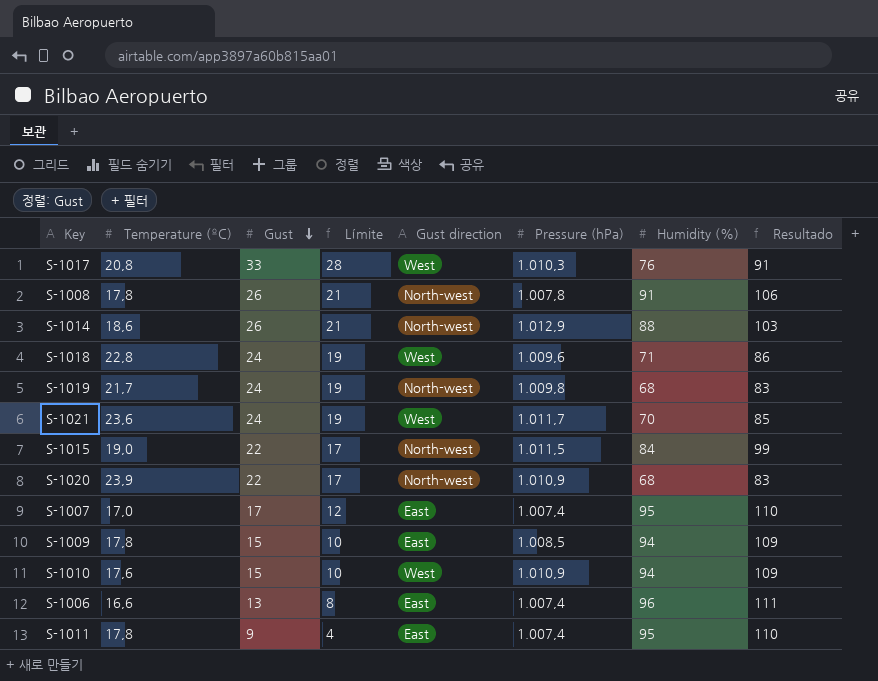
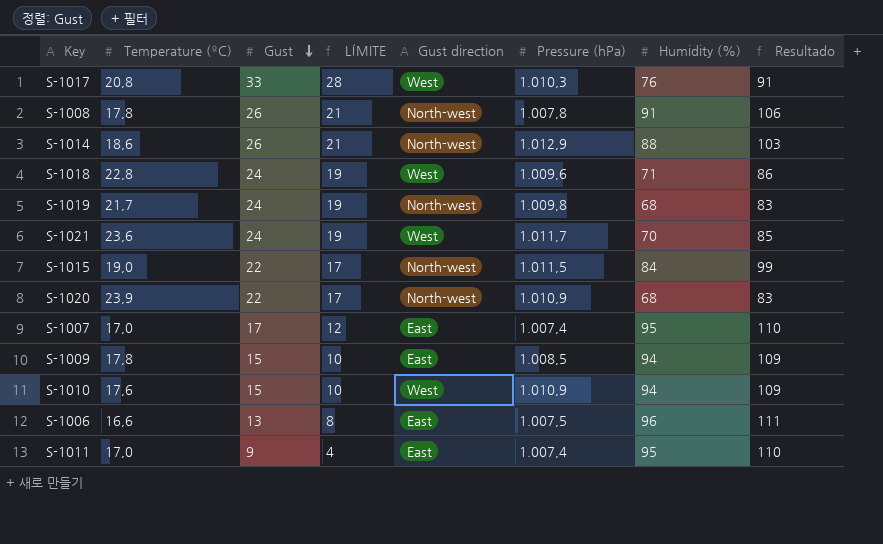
column name: Límite -> LÍMITE
S-1006 | Pressure (hPa): 1.007,4 -> 1.007,5
S-1011 | Temperature (ºC): 17,8 -> 17,0

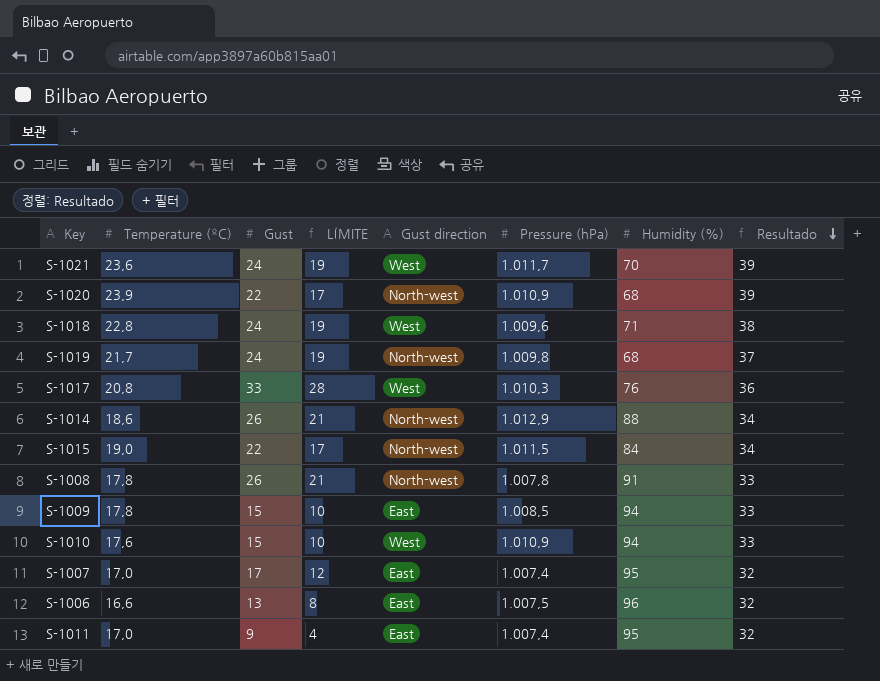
row order: Gust descending -> Resultado descending
column Resultado | formula: [Humidity (%)] + 15 -> [Temperature (ºC)] + 15

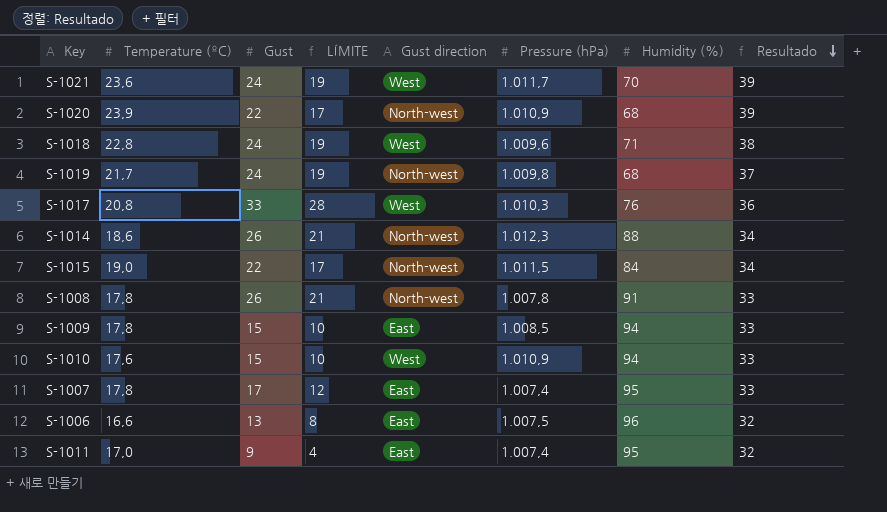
S-1014 | Pressure (hPa): 1.012,9 -> 1.012,3
S-1007 | Temperature (ºC): 17,0 -> 17,8
S-1007 | Resultado: 32 -> 33

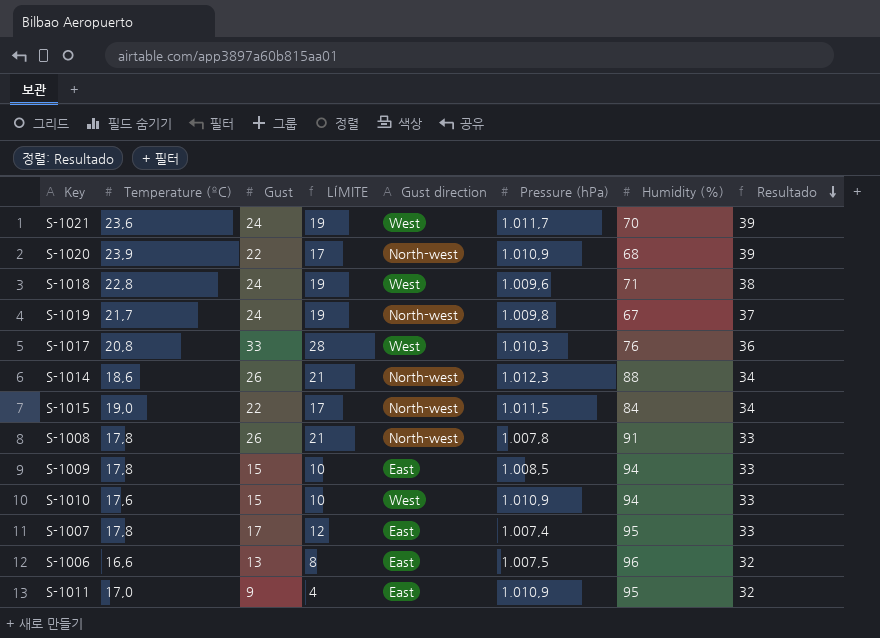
S-1019 | Humidity (%): 68 -> 67
S-1011 | Pressure (hPa): 1.007,4 -> 1.010,9

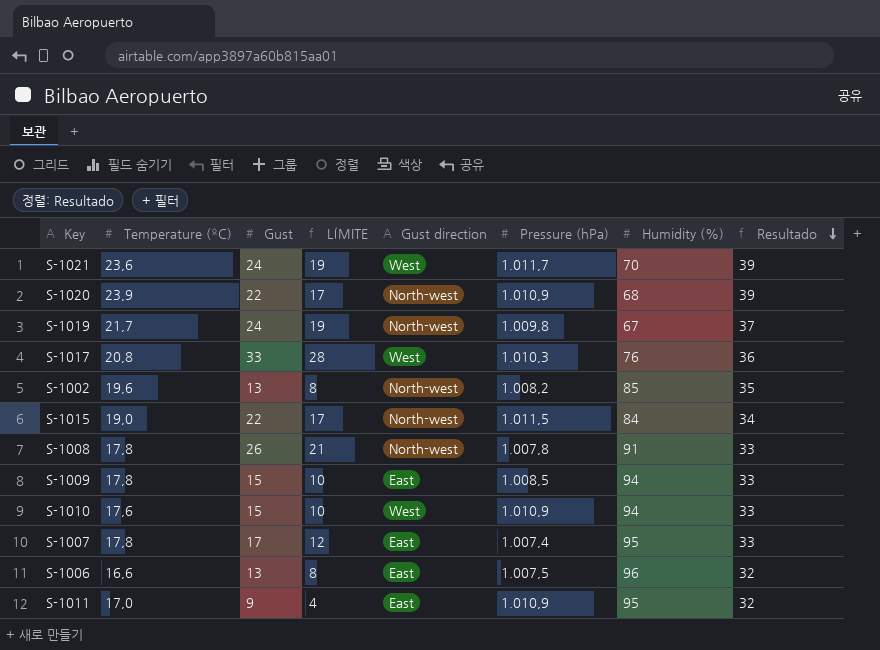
row S-1018: 22,8 | 24 | 19 | West | 1.009,6 | 71 | 38 -> none
row S-1014: 18,6 | 26 | 21 | North-west | 1.012,3 | 88 | 34 -> none
row S-1002: none -> 19,6 | 13 | 8 | North-west | 1.008,2 | 85 | 35

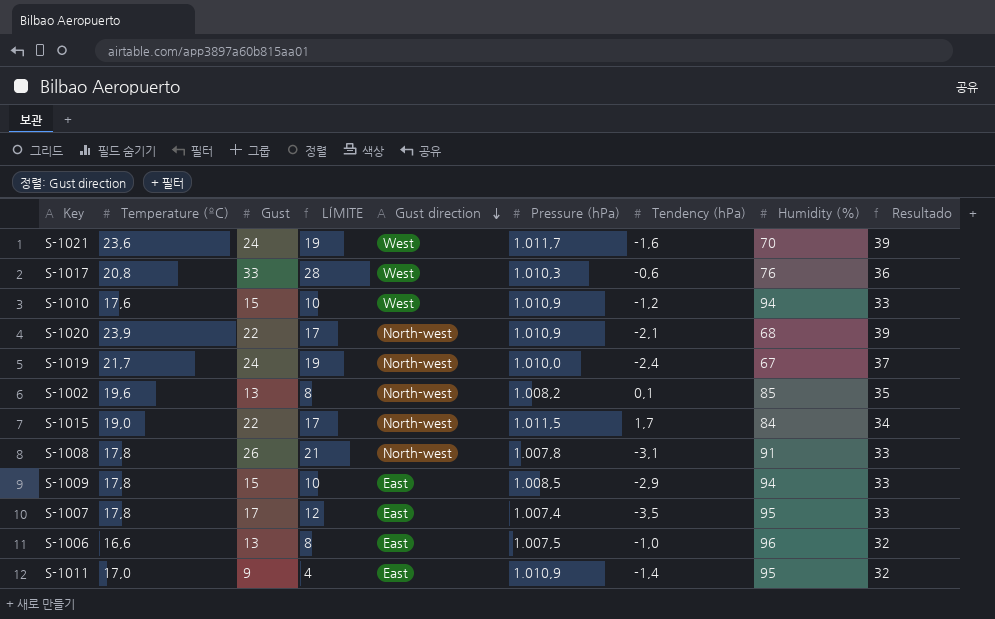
row order: Resultado descending -> Gust direction descending
column Tendency (hPa) | position: none -> 7
S-1019 | Pressure (hPa): 1.009,8 -> 1.010,0

